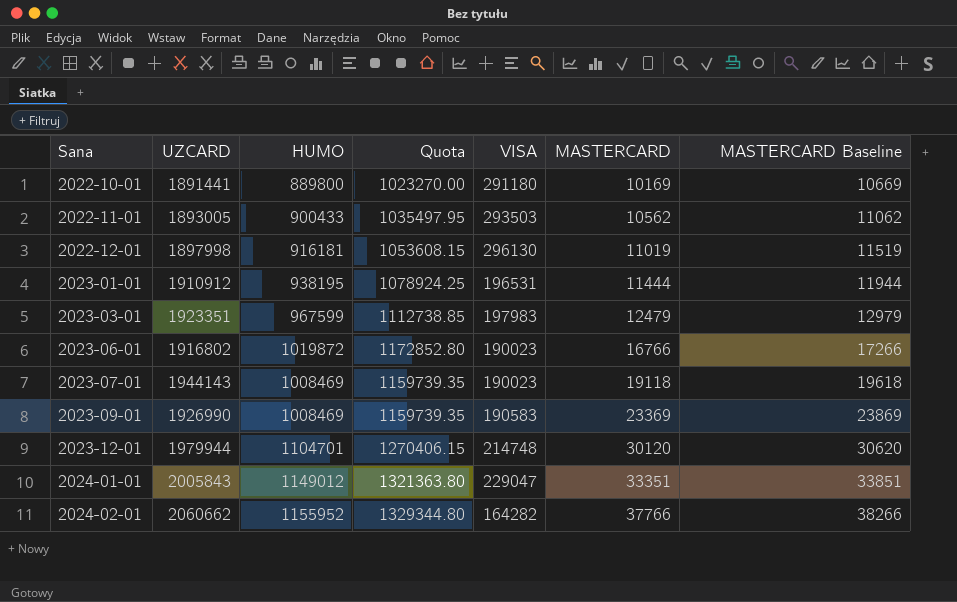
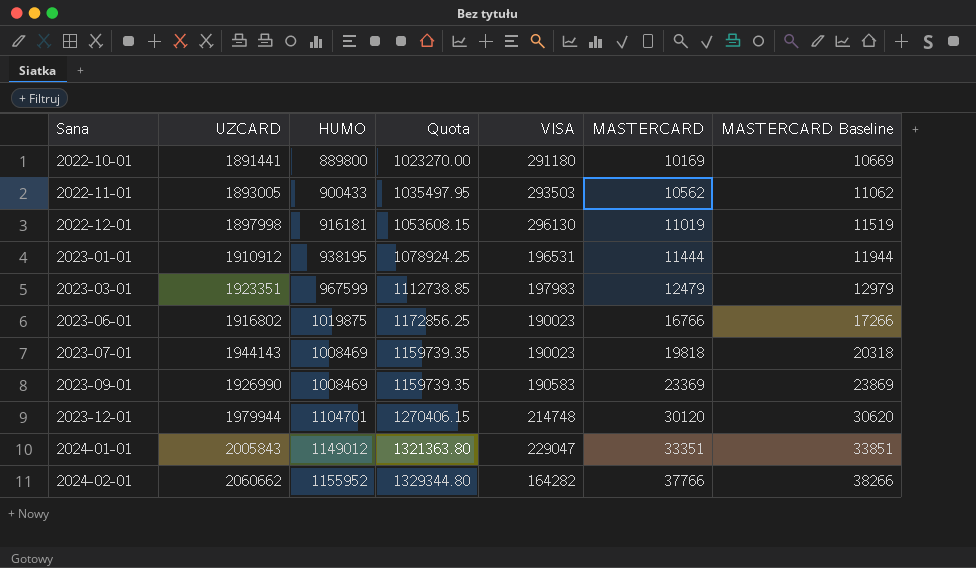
2023-06-01 | HUMO: 1019872 -> 1019875
2023-06-01 | Quota: 1172852.80 -> 1172856.25
2023-07-01 | MASTERCARD: 19118 -> 19818
2023-07-01 | MASTERCARD Baseline: 19618 -> 20318

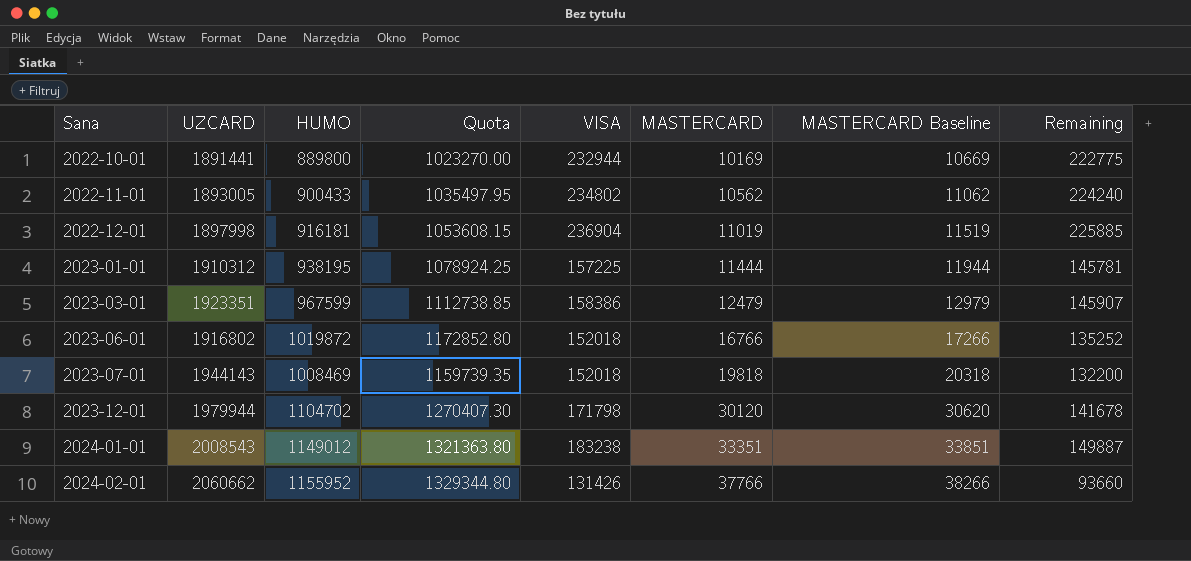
column Remaining | formula: none -> [VISA] - [MASTERCARD]
row 2023-09-01: 1926990 | 1008469 | 1159739.35 | 190583 | 23369 | 23869 -> none
2022-10-01 | VISA: 291180 -> 232944
2022-11-01 | VISA: 293503 -> 234802
2022-12-01 | VISA: 296130 -> 236904
2023-01-01 | UZCARD: 1910912 -> 1910312
2023-01-01 | VISA: 196531 -> 157225
2023-03-01 | VISA: 197983 -> 158386
2023-06-01 | HUMO: 1019875 -> 1019872
2023-06-01 | Quota: 1172856.25 -> 1172852.80
2023-06-01 | VISA: 190023 -> 152018
2023-07-01 | VISA: 190023 -> 152018
2023-12-01 | HUMO: 1104701 -> 1104702
2023-12-01 | Quota: 1270406.15 -> 1270407.30
2023-12-01 | VISA: 214748 -> 171798
2024-01-01 | UZCARD: 2005843 -> 2008543
2024-01-01 | VISA: 229047 -> 183238
2024-02-01 | VISA: 164282 -> 131426

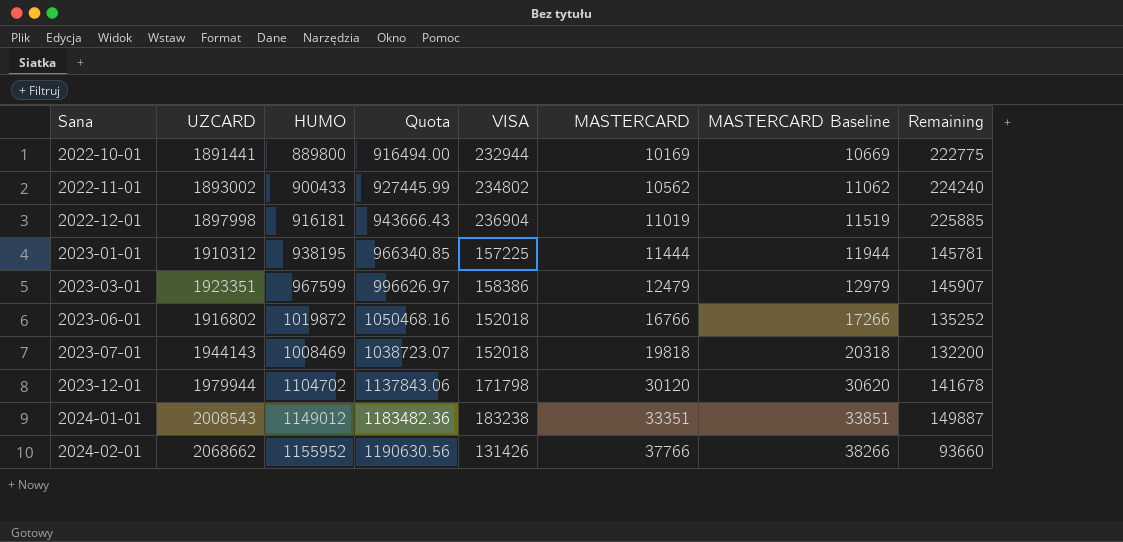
column Quota | formula: [HUMO] * 1.15 -> [HUMO] * 1.03
2022-11-01 | UZCARD: 1893005 -> 1893002
2024-02-01 | UZCARD: 2060662 -> 2068662

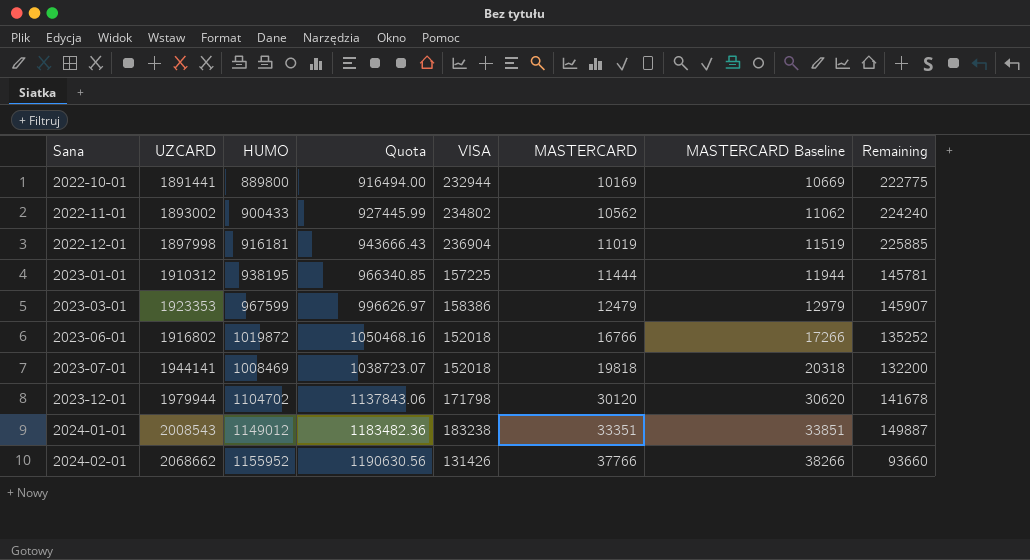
2023-03-01 | UZCARD: 1923351 -> 1923353
2023-07-01 | UZCARD: 1944143 -> 1944141

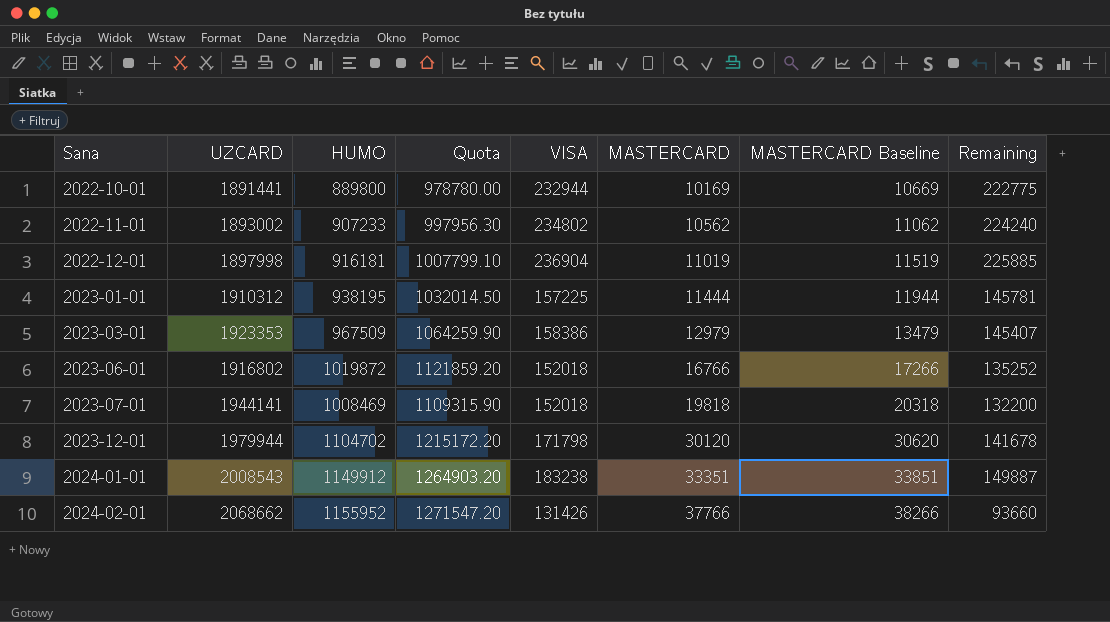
column Quota | formula: [HUMO] * 1.03 -> [HUMO] * 1.1
2022-11-01 | HUMO: 900433 -> 907233
2023-03-01 | HUMO: 967599 -> 967509
2023-03-01 | MASTERCARD: 12479 -> 12979
2023-03-01 | MASTERCARD Baseline: 12979 -> 13479
2023-03-01 | Remaining: 145907 -> 145407
2024-01-01 | HUMO: 1149012 -> 1149912

